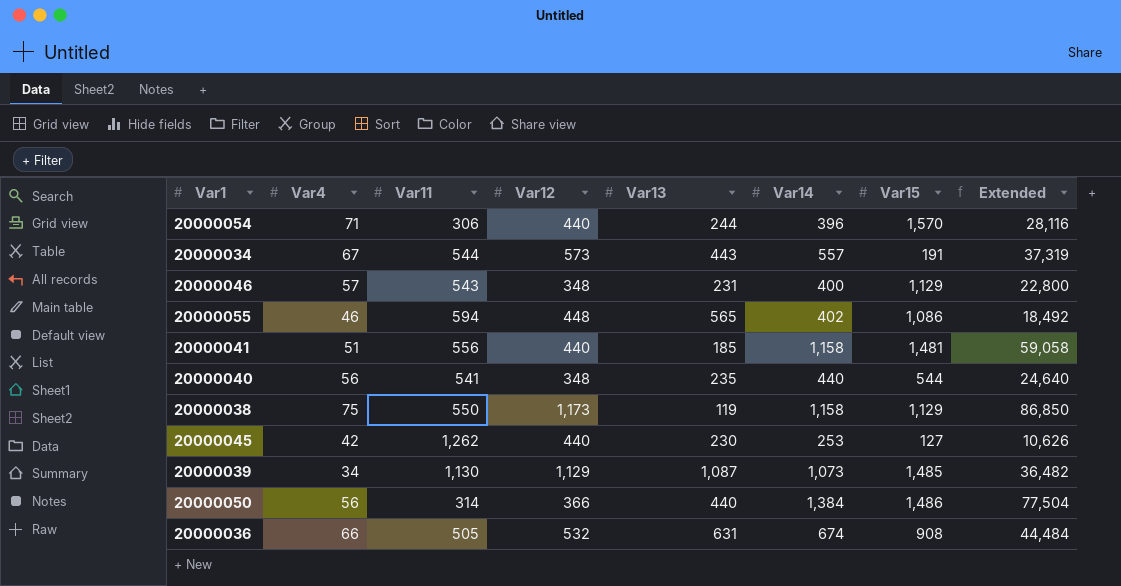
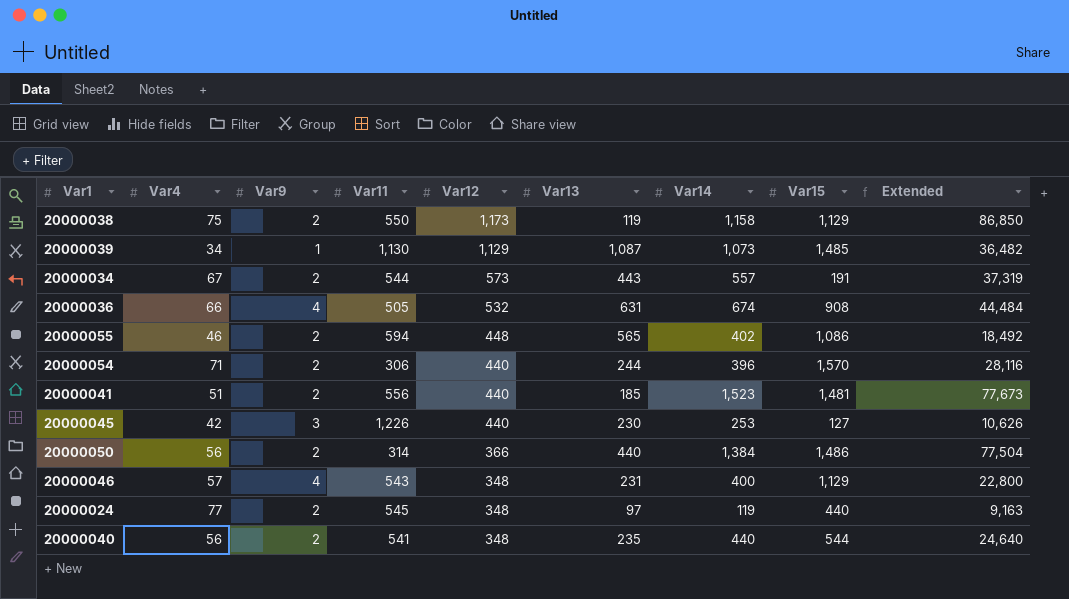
row order: none -> Var12 descending
column Var9 | position: none -> 3
20000041 | Var14: 1,158 -> 1,523
20000041 | Extended: 59,058 -> 77,673
20000045 | Var11: 1,262 -> 1,226
row 20000024: none -> 77 | 2 | 545 | 348 | 97 | 119 | 440 | 9,163

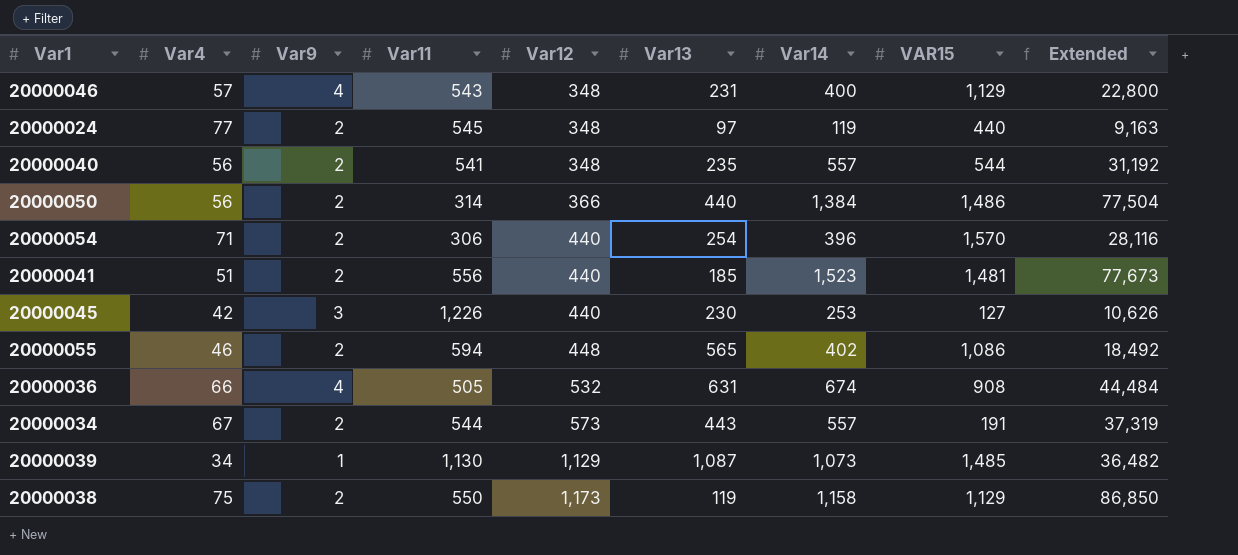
row order: Var12 descending -> Var12 ascending
column name: Var15 -> VAR15
20000040 | Var14: 440 -> 557
20000040 | Extended: 24,640 -> 31,192
20000054 | Var13: 244 -> 254

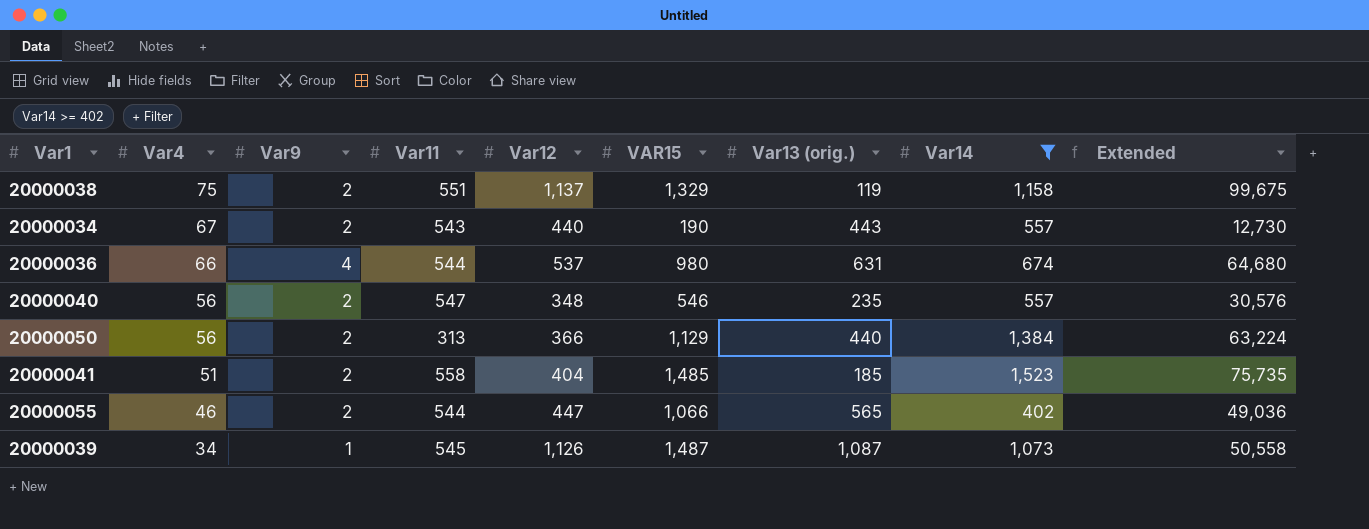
filter: none -> Var14 >= 402
row order: Var12 ascending -> Var4 descending
column VAR15 | position: 8 -> 6
column name: Var13 -> Var13 (orig.)
column Extended | formula: [Var4] * [Var14] -> [Var4] * [VAR15]
20000038 | Var11: 550 -> 551
20000038 | Var12: 1,173 -> 1,137
20000038 | VAR15: 1,129 -> 1,329
20000034 | Var11: 544 -> 543
20000034 | Var12: 573 -> 440
20000034 | VAR15: 191 -> 190
20000036 | Var11: 505 -> 544
20000036 | Var12: 532 -> 537
20000036 | VAR15: 908 -> 980
20000040 | Var11: 541 -> 547
20000040 | VAR15: 544 -> 546
20000050 | Var11: 314 -> 313
20000050 | VAR15: 1,486 -> 1,129
20000041 | Var11: 556 -> 558
20000041 | Var12: 440 -> 404
20000041 | VAR15: 1,481 -> 1,485
20000055 | Var11: 594 -> 544
20000055 | Var12: 448 -> 447
20000055 | VAR15: 1,086 -> 1,066
20000039 | Var11: 1,130 -> 545
20000039 | Var12: 1,129 -> 1,126
20000039 | VAR15: 1,485 -> 1,487

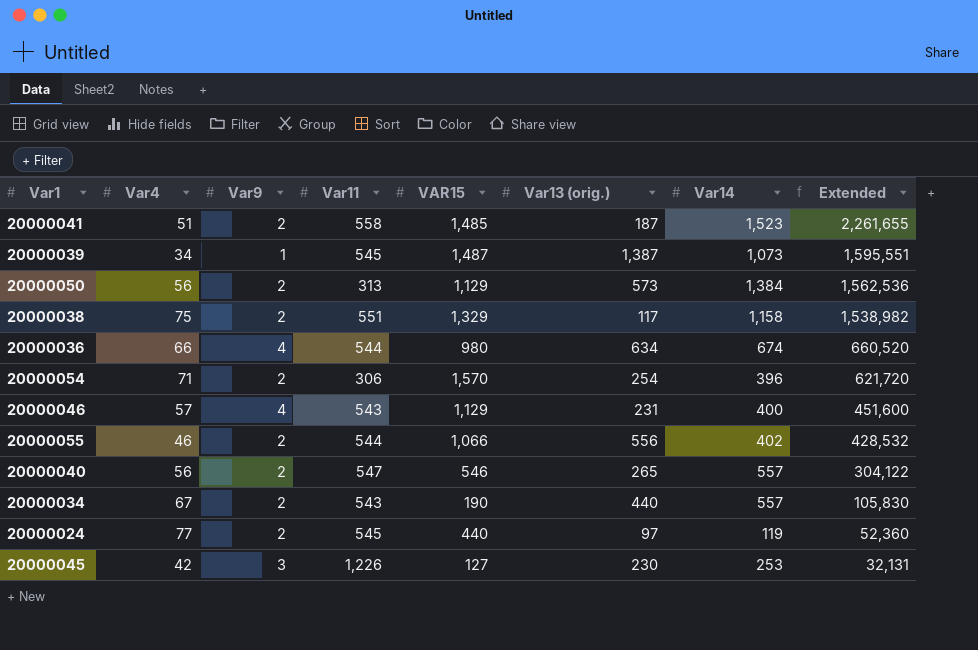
filter: Var14 >= 402 -> none
row order: Var4 descending -> Extended descending
column Var12 | position: 5 -> none
column Extended | formula: [Var4] * [VAR15] -> [VAR15] * [Var14]
20000041 | Var13 (orig.): 185 -> 187
20000039 | Var13 (orig.): 1,087 -> 1,387
20000050 | Var13 (orig.): 440 -> 573
20000038 | Var13 (orig.): 119 -> 117
20000036 | Var13 (orig.): 631 -> 634
20000055 | Var13 (orig.): 565 -> 556
20000040 | Var13 (orig.): 235 -> 265
20000034 | Var13 (orig.): 443 -> 440

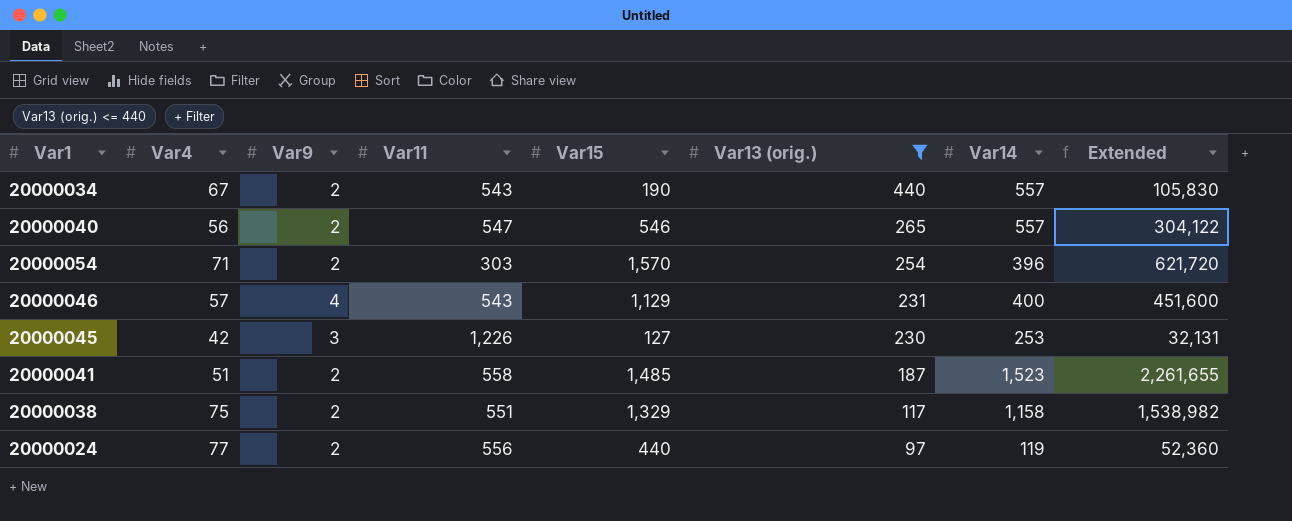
filter: none -> Var13 (orig.) <= 440
row order: Extended descending -> Var13 (orig.) descending
column name: VAR15 -> Var15
20000054 | Var11: 306 -> 303
20000024 | Var11: 545 -> 556

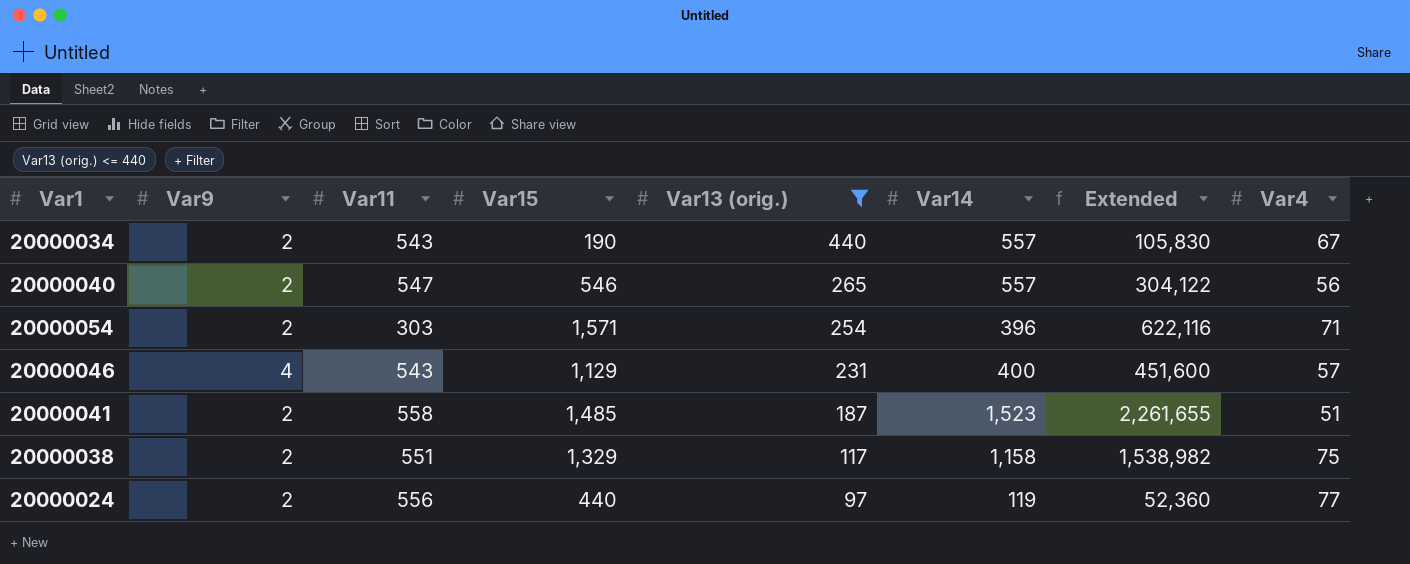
column Var4 | position: 2 -> 8
row 20000045: 42 | 3 | 1,226 | 127 | 230 | 253 | 32,131 -> none
20000054 | Var15: 1,570 -> 1,571
20000054 | Extended: 621,720 -> 622,116

